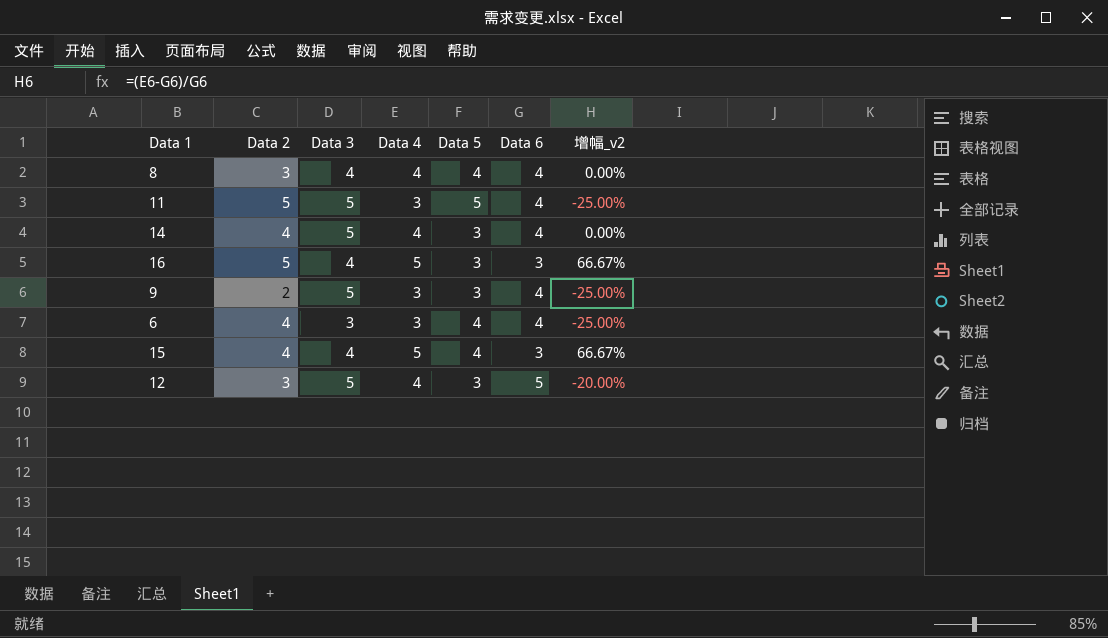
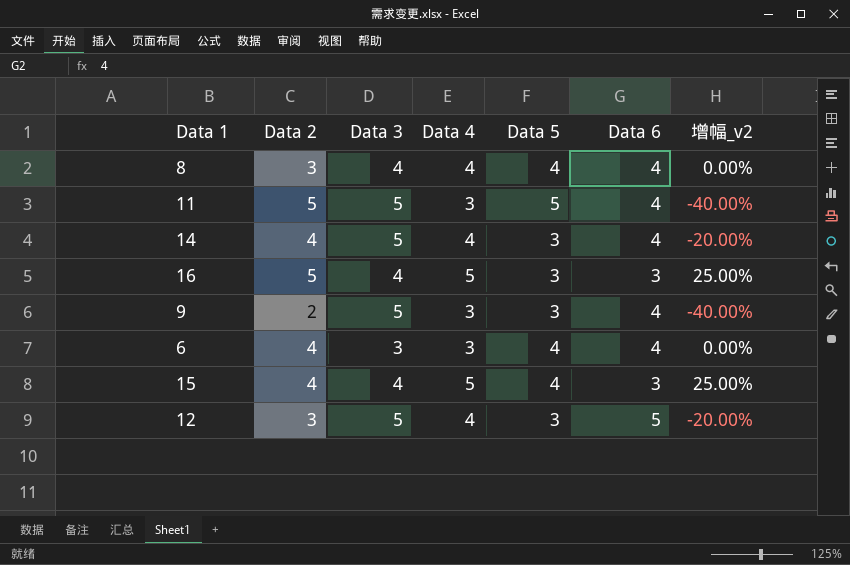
column 增幅_v2 | formula: ([Data 4] - [Data 6]) / [Data 6] -> ([Data 4] - [Data 3]) / [Data 3]

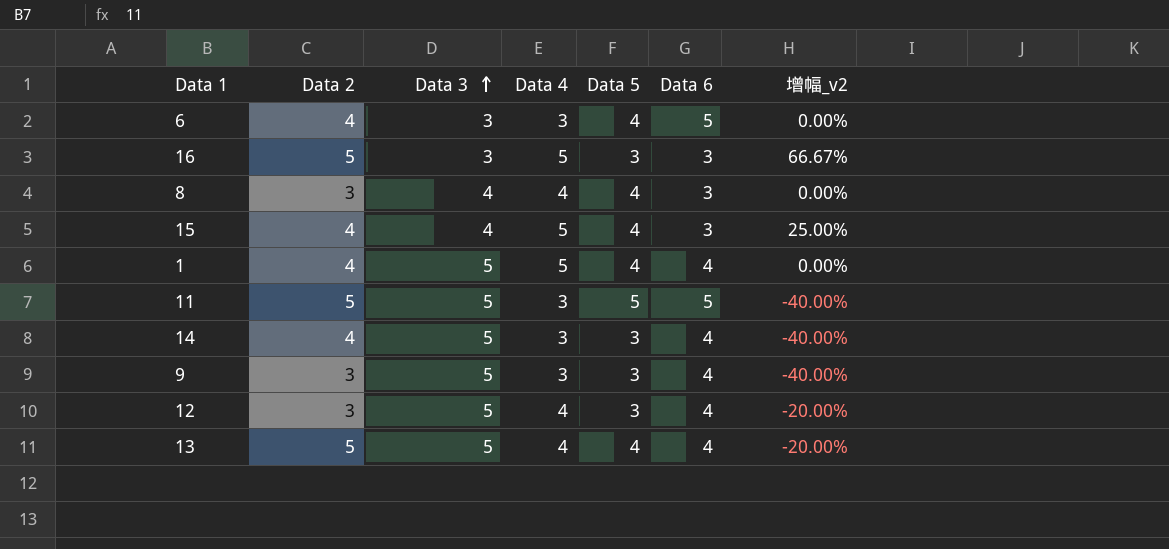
row order: none -> Data 3 ascending
6 | Data 6: 4 -> 5
16 | Data 3: 4 -> 3
16 | 增幅_v2: 25.00% -> 66.67%
8 | Data 6: 4 -> 3
row 1: none -> 4 | 5 | 5 | 4 | 4 | 0.00%
11 | Data 6: 4 -> 5
14 | Data 4: 4 -> 3
14 | 增幅_v2: -20.00% -> -40.00%
9 | Data 2: 2 -> 3
12 | Data 6: 5 -> 4
row 13: none -> 5 | 5 | 4 | 4 | 4 | -20.00%

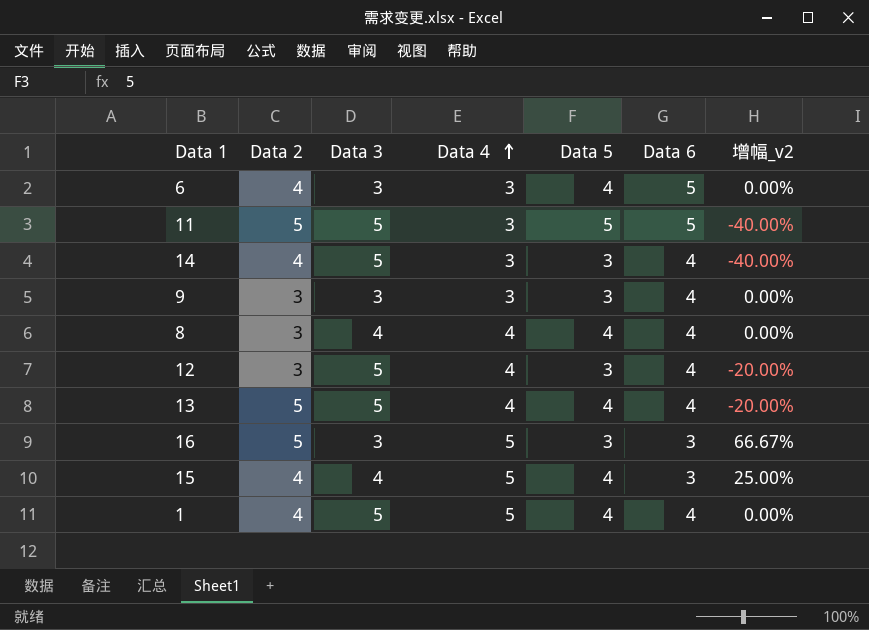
row order: Data 3 ascending -> Data 4 ascending
9 | Data 3: 5 -> 3
9 | 增幅_v2: -40.00% -> 0.00%
8 | Data 6: 3 -> 4

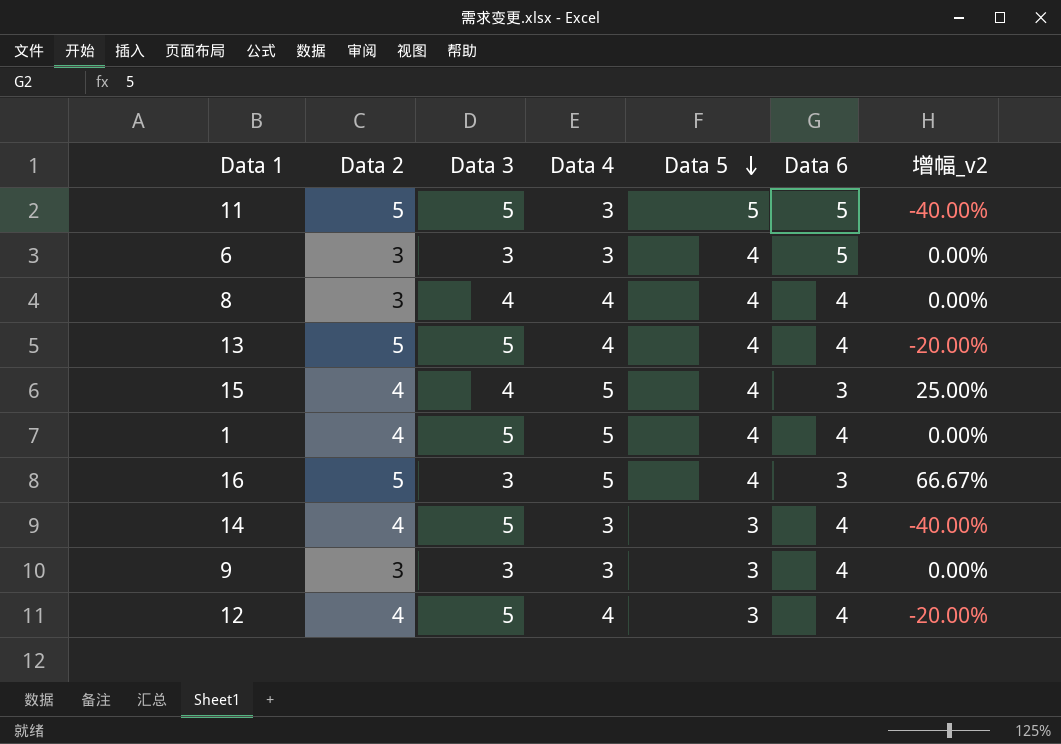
row order: Data 4 ascending -> Data 5 descending
6 | Data 2: 4 -> 3
16 | Data 5: 3 -> 4
12 | Data 2: 3 -> 4

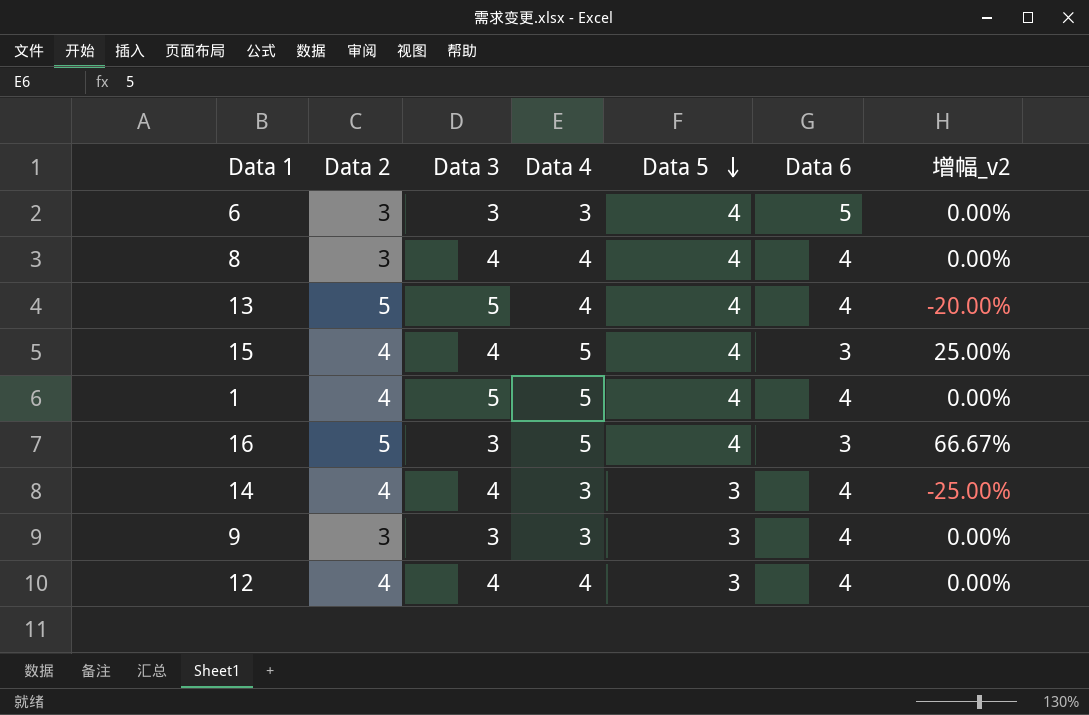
row 11: 5 | 5 | 3 | 5 | 5 | -40.00% -> none
14 | Data 3: 5 -> 4
14 | 增幅_v2: -40.00% -> -25.00%
12 | Data 3: 5 -> 4
12 | 增幅_v2: -20.00% -> 0.00%

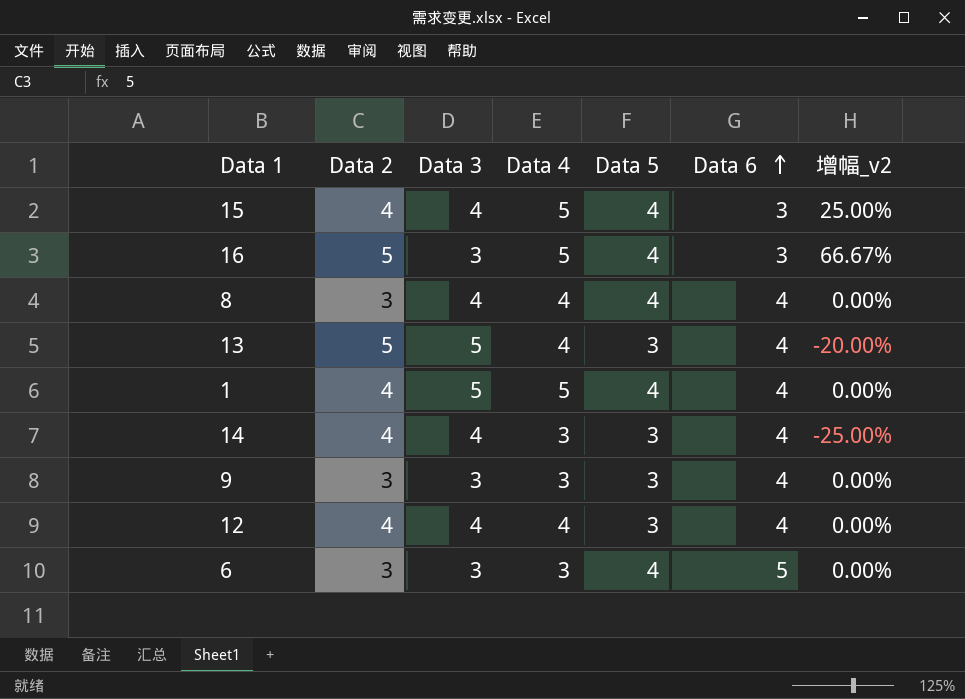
row order: Data 5 descending -> Data 6 ascending
13 | Data 5: 4 -> 3

